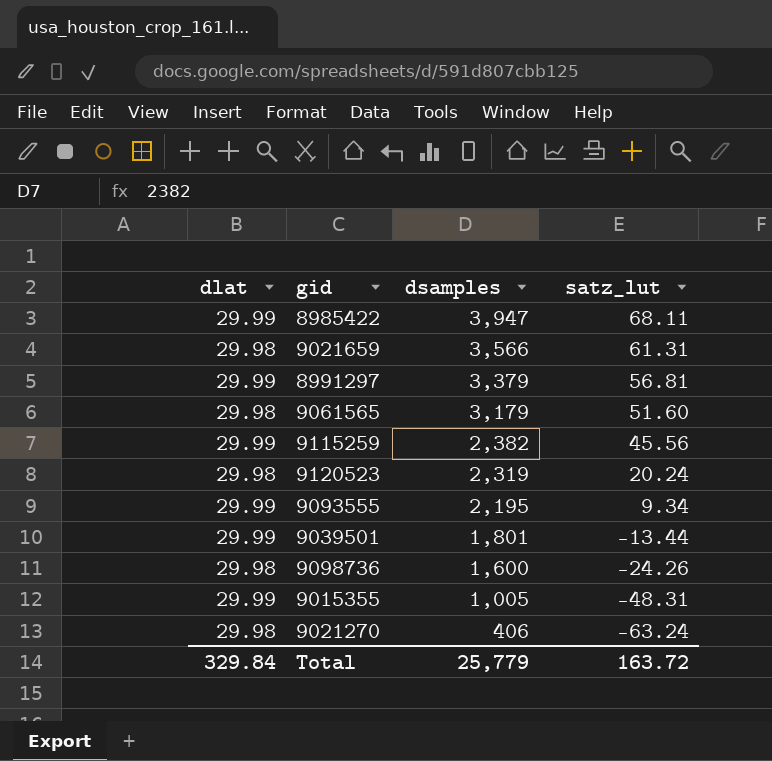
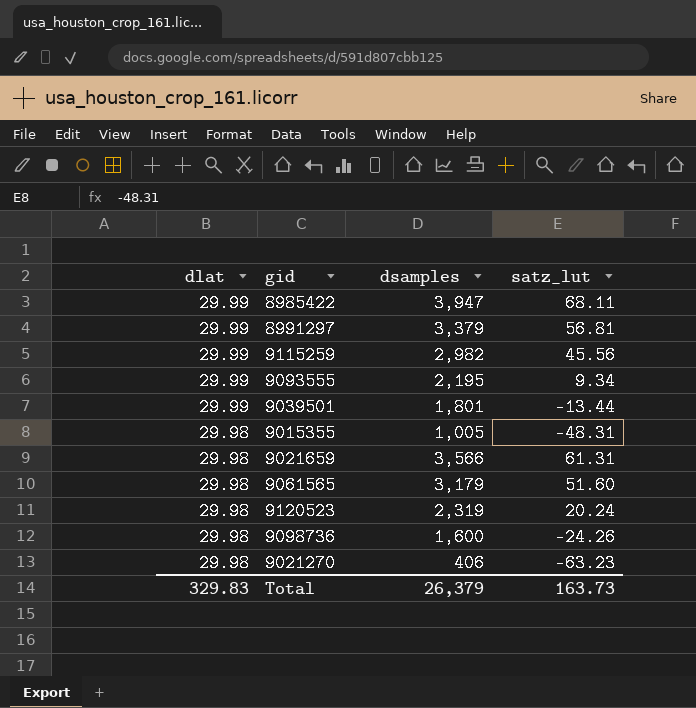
row order: dsamples descending -> dlat descending
9115259 | dsamples: 2,382 -> 2,982
9015355 | dlat: 29.99 -> 29.98
9021270 | satz_lut: -63.24 -> -63.23
Total | dlat: 329.84 -> 329.83
Total | dsamples: 25,779 -> 26,379
Total | satz_lut: 163.72 -> 163.73

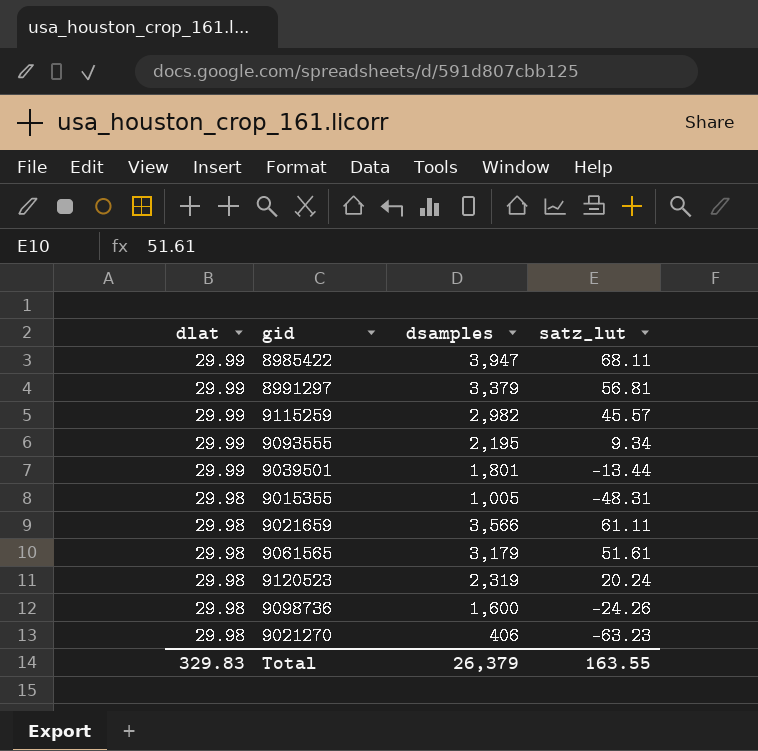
9115259 | satz_lut: 45.56 -> 45.57
9021659 | satz_lut: 61.31 -> 61.11
9061565 | satz_lut: 51.60 -> 51.61
Total | satz_lut: 163.73 -> 163.55

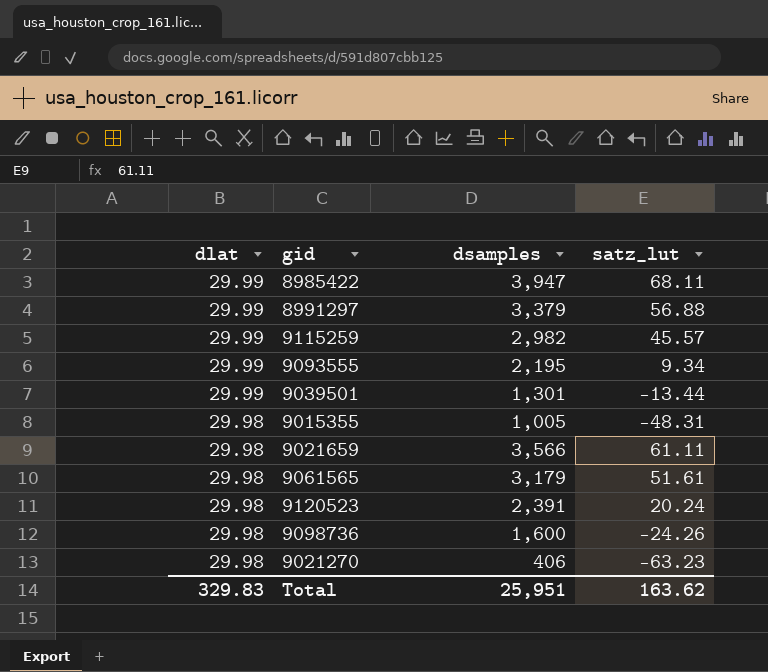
8991297 | satz_lut: 56.81 -> 56.88
9039501 | dsamples: 1,801 -> 1,301
9120523 | dsamples: 2,319 -> 2,391
Total | dsamples: 26,379 -> 25,951
Total | satz_lut: 163.55 -> 163.62

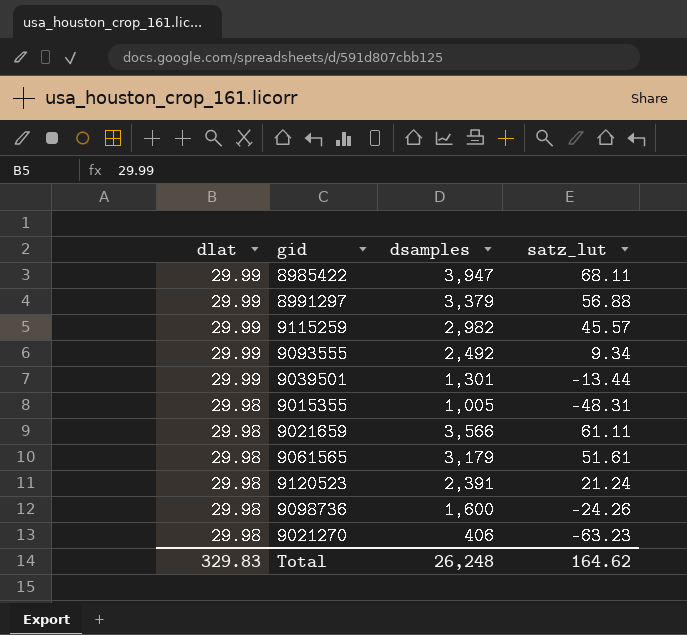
9093555 | dsamples: 2,195 -> 2,492
9120523 | satz_lut: 20.24 -> 21.24
Total | dsamples: 25,951 -> 26,248
Total | satz_lut: 163.62 -> 164.62

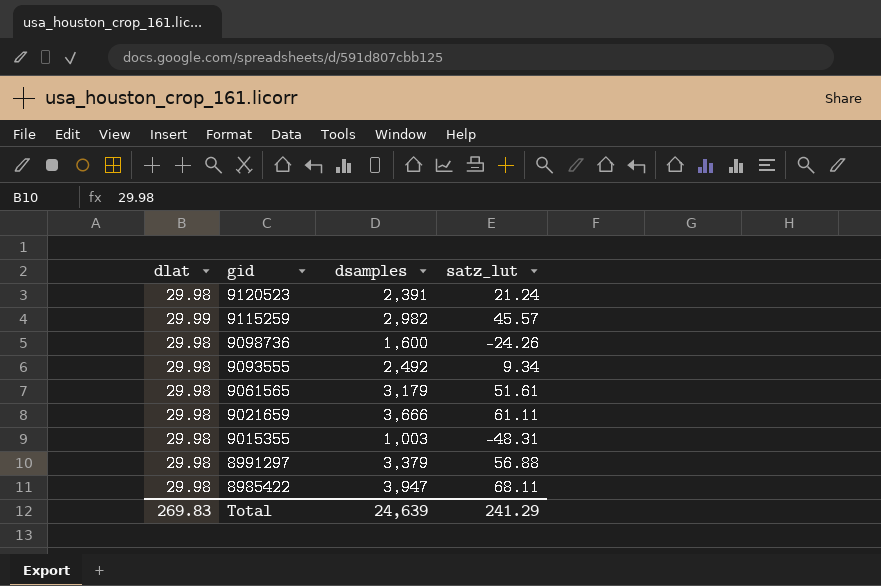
row order: dlat descending -> gid descending
row 9039501: 29.99 | 1,301 | -13.44 -> none
row 9021270: 29.98 | 406 | -63.23 -> none
9093555 | dlat: 29.99 -> 29.98
9021659 | dsamples: 3,566 -> 3,666
9015355 | dsamples: 1,005 -> 1,003
8991297 | dlat: 29.99 -> 29.98
8985422 | dlat: 29.99 -> 29.98
Total | dlat: 329.83 -> 269.83
Total | dsamples: 26,248 -> 24,639
Total | satz_lut: 164.62 -> 241.29

